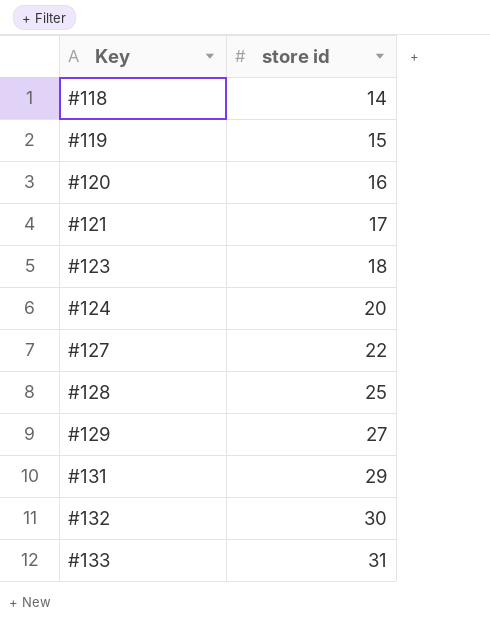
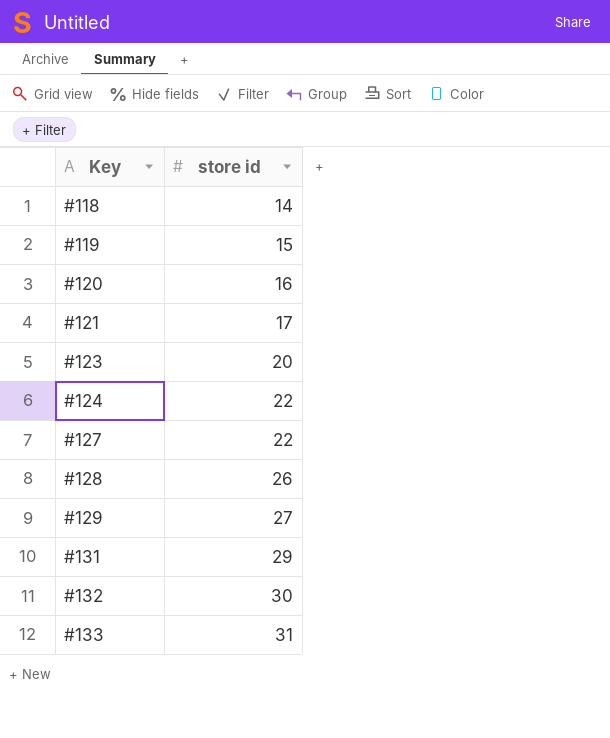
#123 | store id: 18 -> 20
#124 | store id: 20 -> 22
#128 | store id: 25 -> 26

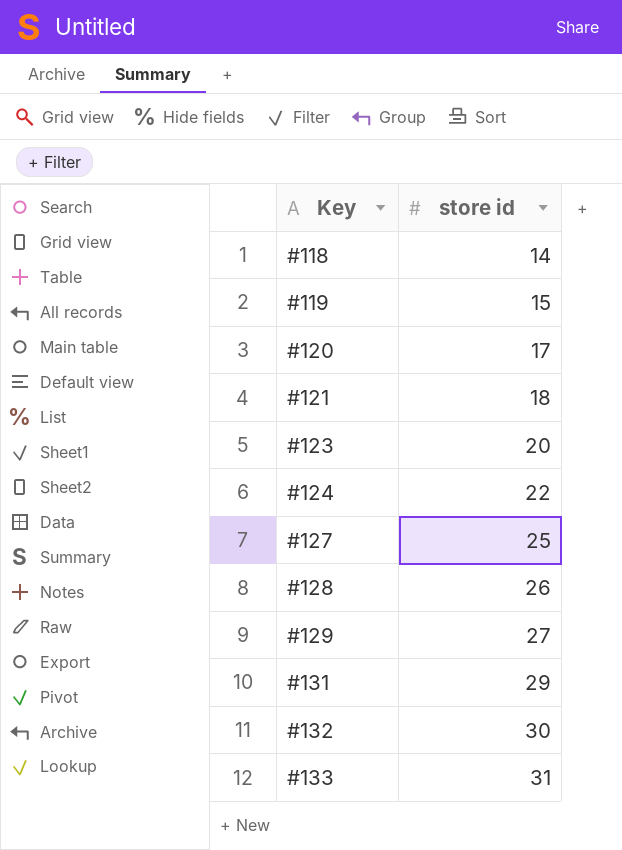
#120 | store id: 16 -> 17
#121 | store id: 17 -> 18
#127 | store id: 22 -> 25

